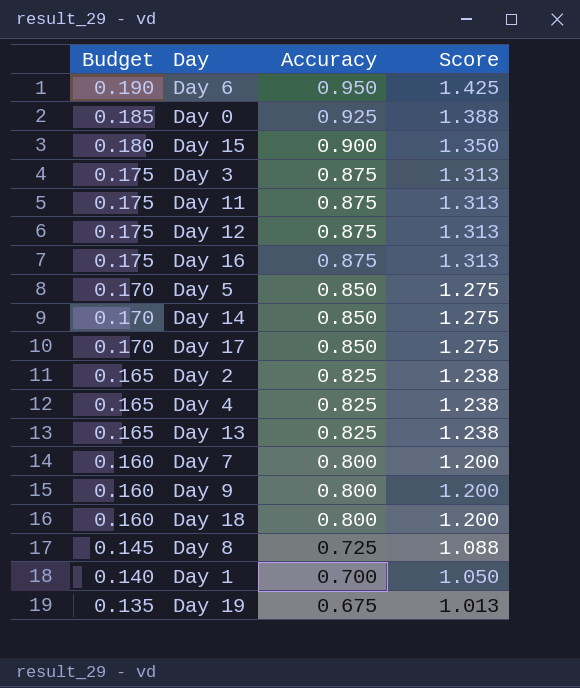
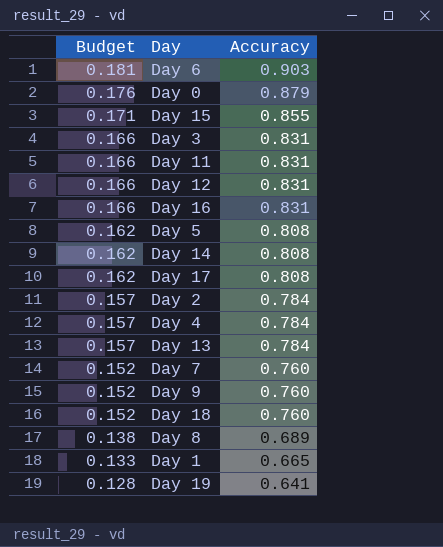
column Score | formula: [Accuracy] * 1.5 -> none
Day 6 | Budget: 0.190 -> 0.181
Day 6 | Accuracy: 0.950 -> 0.903
Day 0 | Budget: 0.185 -> 0.176
Day 0 | Accuracy: 0.925 -> 0.879
Day 15 | Budget: 0.180 -> 0.171
Day 15 | Accuracy: 0.900 -> 0.855
Day 3 | Budget: 0.175 -> 0.166
Day 3 | Accuracy: 0.875 -> 0.831
Day 11 | Budget: 0.175 -> 0.166
Day 11 | Accuracy: 0.875 -> 0.831
Day 12 | Budget: 0.175 -> 0.166
Day 12 | Accuracy: 0.875 -> 0.831
Day 16 | Budget: 0.175 -> 0.166
Day 16 | Accuracy: 0.875 -> 0.831
Day 5 | Budget: 0.170 -> 0.162
Day 5 | Accuracy: 0.850 -> 0.808
Day 14 | Budget: 0.170 -> 0.162
Day 14 | Accuracy: 0.850 -> 0.808
Day 17 | Budget: 0.170 -> 0.162
Day 17 | Accuracy: 0.850 -> 0.808
Day 2 | Budget: 0.165 -> 0.157
Day 2 | Accuracy: 0.825 -> 0.784
Day 4 | Budget: 0.165 -> 0.157
Day 4 | Accuracy: 0.825 -> 0.784
Day 13 | Budget: 0.165 -> 0.157
Day 13 | Accuracy: 0.825 -> 0.784
Day 7 | Budget: 0.160 -> 0.152
Day 7 | Accuracy: 0.800 -> 0.760
Day 9 | Budget: 0.160 -> 0.152
Day 9 | Accuracy: 0.800 -> 0.760
Day 18 | Budget: 0.160 -> 0.152
Day 18 | Accuracy: 0.800 -> 0.760
Day 8 | Budget: 0.145 -> 0.138
Day 8 | Accuracy: 0.725 -> 0.689
Day 1 | Budget: 0.140 -> 0.133
Day 1 | Accuracy: 0.700 -> 0.665
Day 19 | Budget: 0.135 -> 0.128
Day 19 | Accuracy: 0.675 -> 0.641

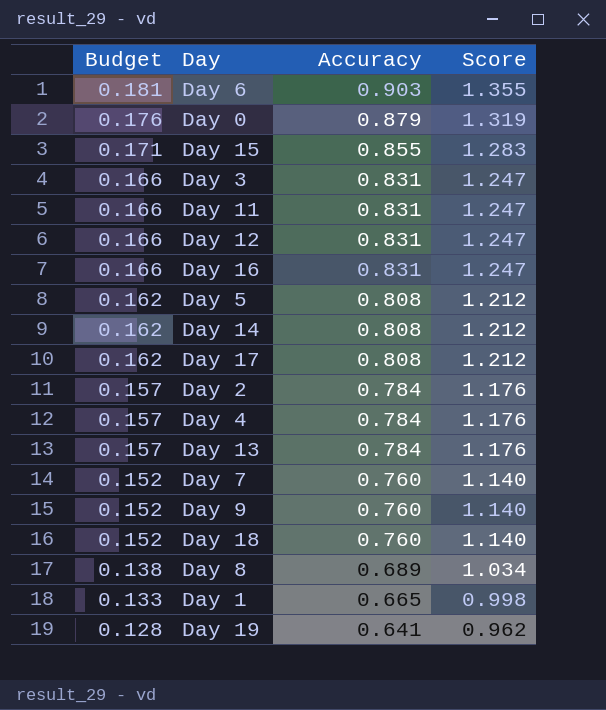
column Score | formula: none -> [Accuracy] * 1.5

